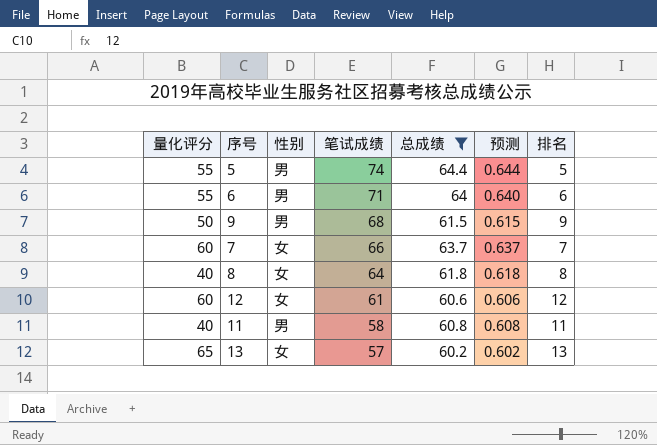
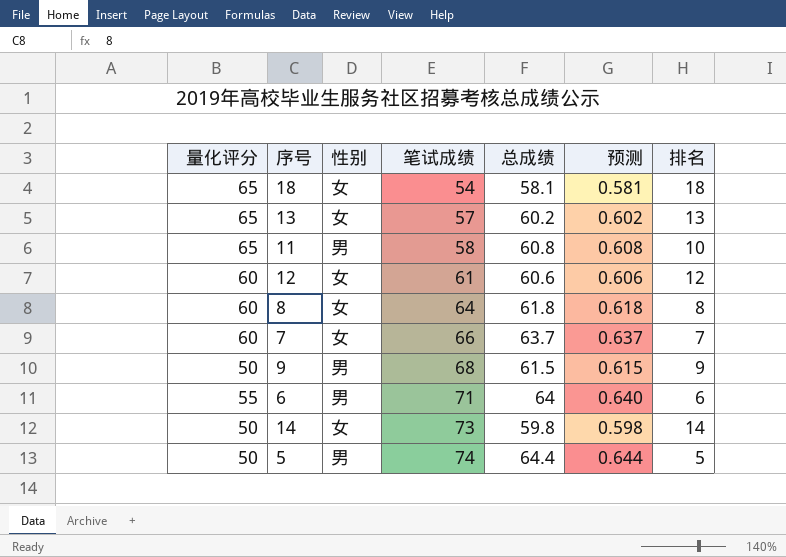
filter: 总成绩 >= 60.2 -> none
row order: 笔试成绩 descending -> 笔试成绩 ascending
11 | 量化评分: 40 -> 65
11 | 排名: 11 -> 10
8 | 量化评分: 40 -> 60
5 | 量化评分: 55 -> 50

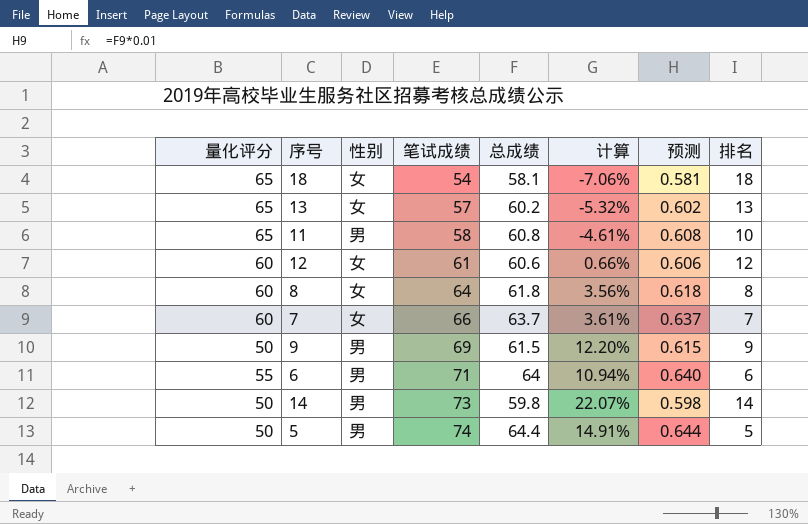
column 计算 | formula: none -> ([笔试成绩] - [总成绩]) / [总成绩]
9 | 笔试成绩: 68 -> 69
14 | 性别: 女 -> 男

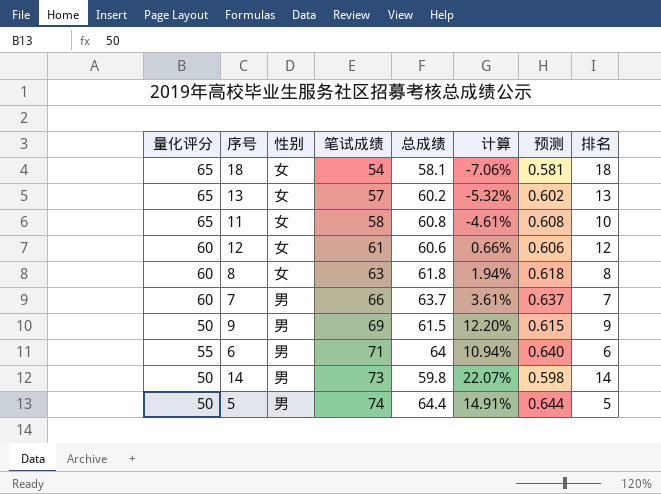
11 | 性别: 男 -> 女
8 | 笔试成绩: 64 -> 63
8 | 计算: 3.56% -> 1.94%
7 | 性别: 女 -> 男

